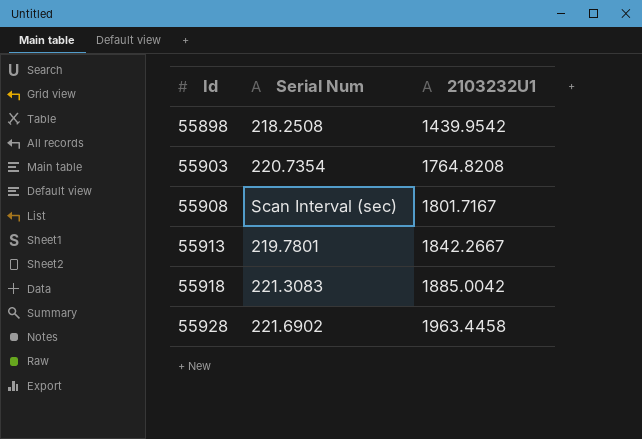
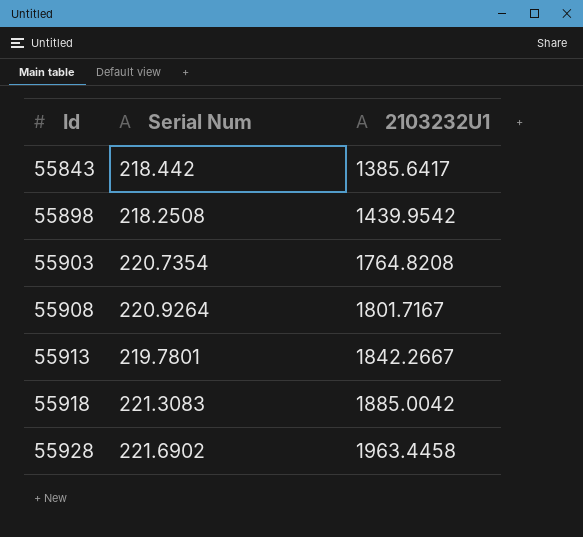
row 55843: none -> 218.442 | 1385.6417
55908 | Serial Num: Scan Interval (sec) -> 220.9264

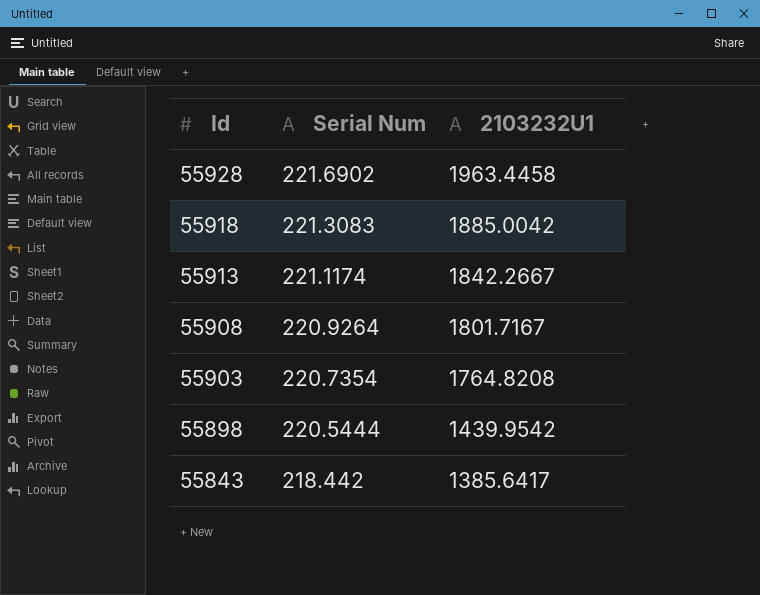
row order: Id ascending -> Id descending
55913 | Serial Num: 219.7801 -> 221.1174
55898 | Serial Num: 218.2508 -> 220.5444

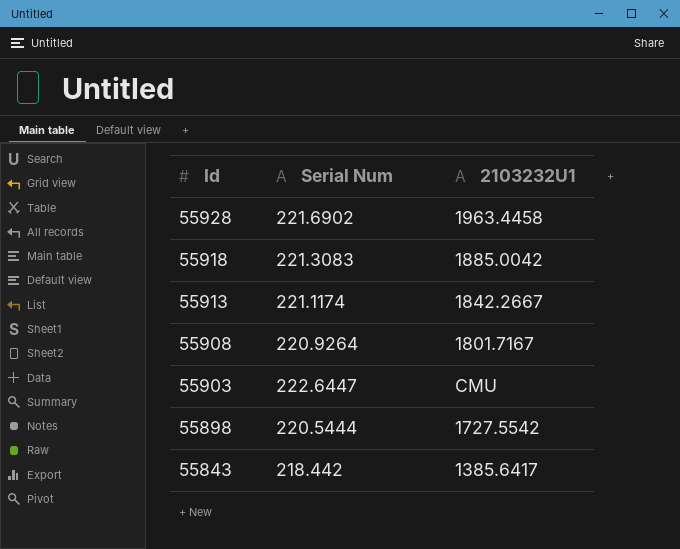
55903 | Serial Num: 220.7354 -> 222.6447
55903 | 2103232U1: 1764.8208 -> CMU
55898 | 2103232U1: 1439.9542 -> 1727.5542

